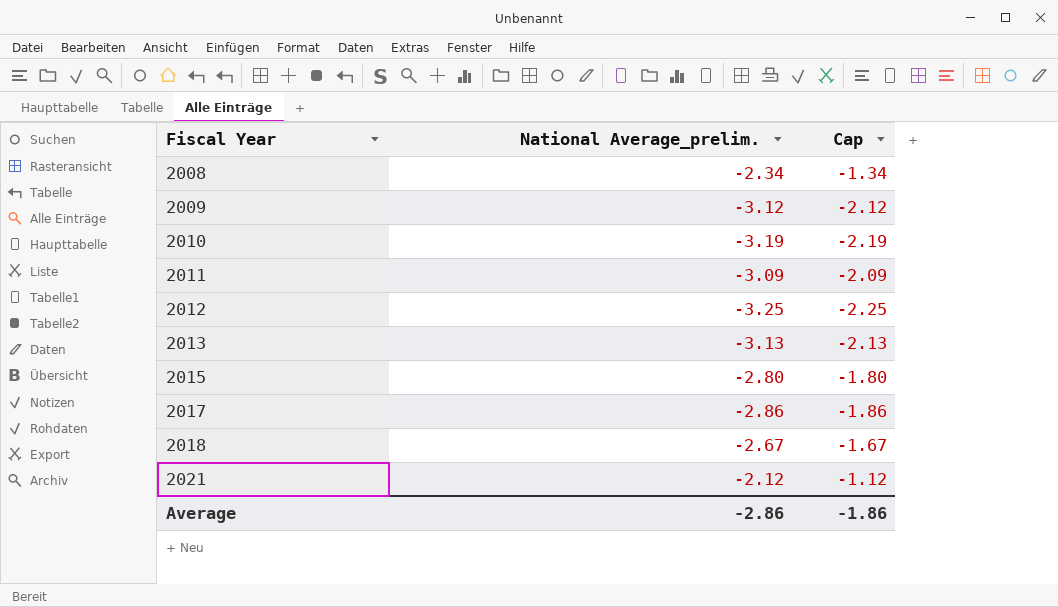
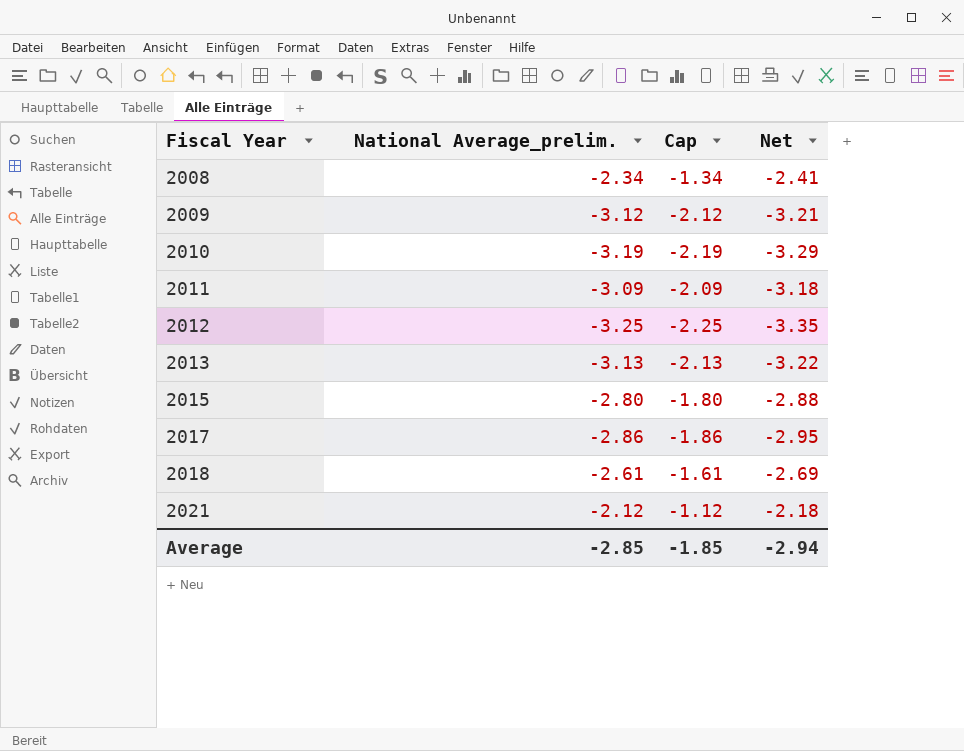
column Net | formula: none -> [National Average_prelim.] * 1.03
2018 | National Average_prelim.: -2.67 -> -2.61
2018 | Cap: -1.67 -> -1.61
Average | National Average_prelim.: -2.86 -> -2.85
Average | Cap: -1.86 -> -1.85

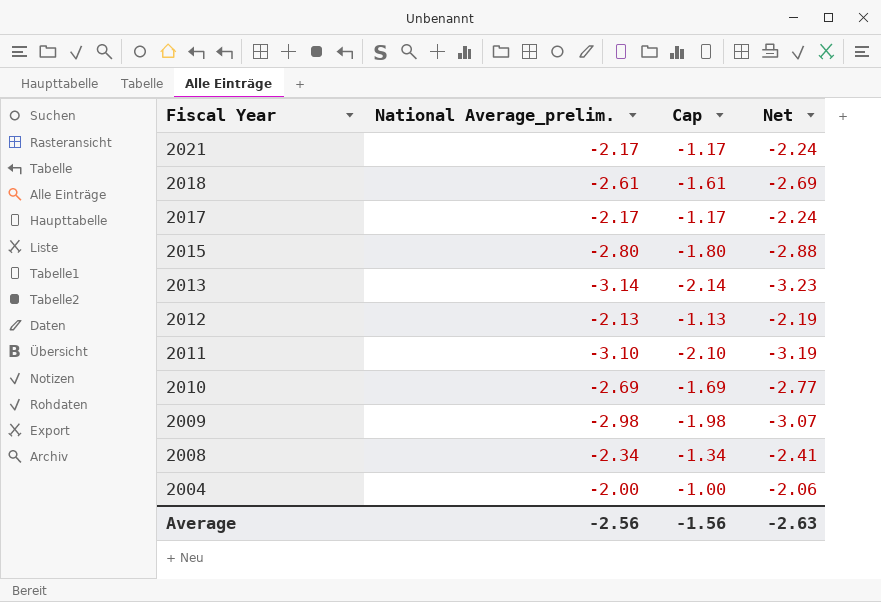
row order: Fiscal Year ascending -> Fiscal Year descending
2021 | National Average_prelim.: -2.12 -> -2.17
2021 | Cap: -1.12 -> -1.17
2021 | Net: -2.18 -> -2.24
2017 | National Average_prelim.: -2.86 -> -2.17
2017 | Cap: -1.86 -> -1.17
2017 | Net: -2.95 -> -2.24
2013 | National Average_prelim.: -3.13 -> -3.14
2013 | Cap: -2.13 -> -2.14
2013 | Net: -3.22 -> -3.23
2012 | National Average_prelim.: -3.25 -> -2.13
2012 | Cap: -2.25 -> -1.13
2012 | Net: -3.35 -> -2.19
2011 | National Average_prelim.: -3.09 -> -3.10
2011 | Cap: -2.09 -> -2.10
2011 | Net: -3.18 -> -3.19
2010 | National Average_prelim.: -3.19 -> -2.69
2010 | Cap: -2.19 -> -1.69
2010 | Net: -3.29 -> -2.77
2009 | National Average_prelim.: -3.12 -> -2.98
2009 | Cap: -2.12 -> -1.98
2009 | Net: -3.21 -> -3.07
row 2004: none -> -2.00 | -1.00 | -2.06
Average | National Average_prelim.: -2.85 -> -2.56
Average | Cap: -1.85 -> -1.56
Average | Net: -2.94 -> -2.63

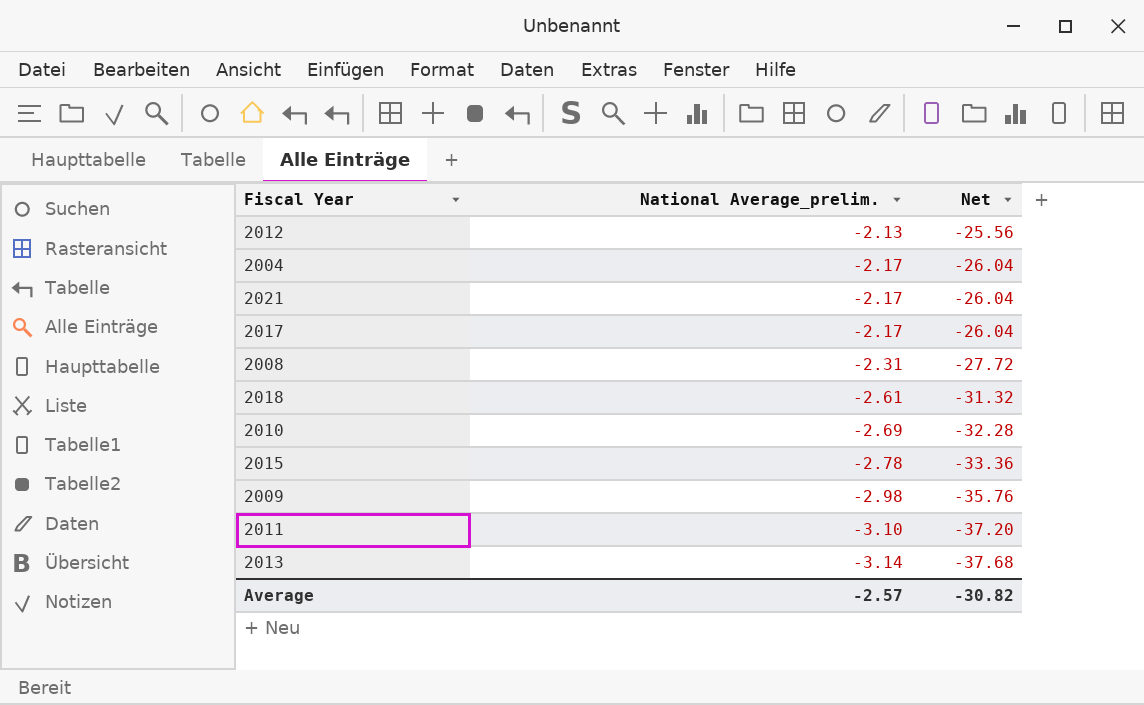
row order: Fiscal Year descending -> National Average_prelim. descending
column Cap | formula: [National Average_prelim.] + 1 -> none
column Net | formula: [National Average_prelim.] * 1.03 -> [National Average_prelim.] * 12
2004 | National Average_prelim.: -2.00 -> -2.17
2008 | National Average_prelim.: -2.34 -> -2.31
2015 | National Average_prelim.: -2.80 -> -2.78
Average | National Average_prelim.: -2.56 -> -2.57
Average | Net: -2.63 -> -30.82

